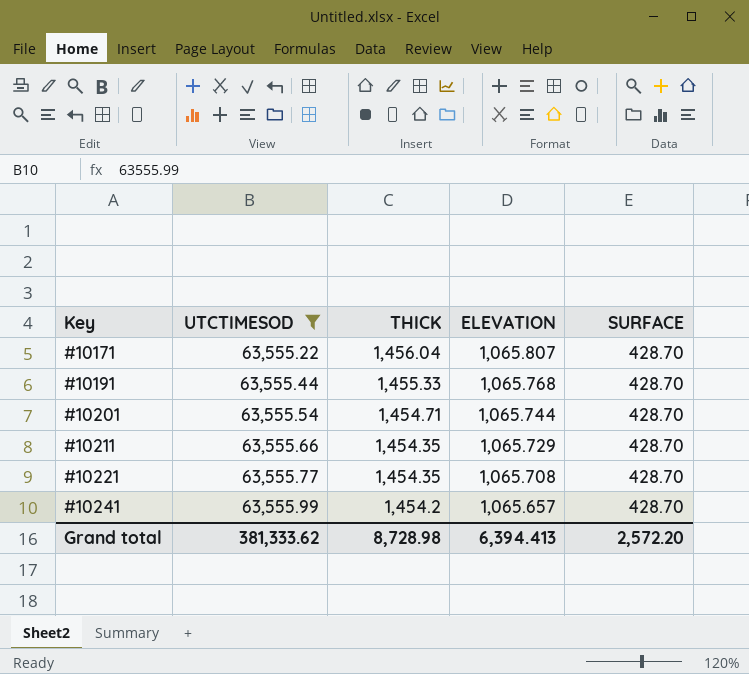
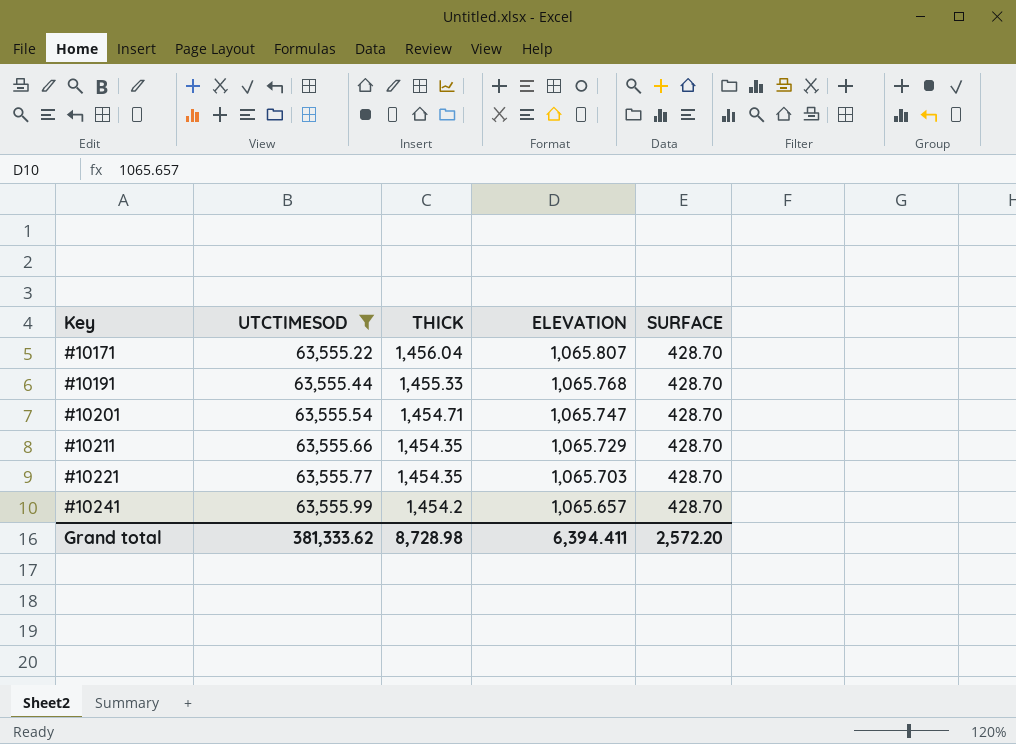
#10201 | ELEVATION: 1,065.744 -> 1,065.747
#10221 | ELEVATION: 1,065.708 -> 1,065.703
Grand total | ELEVATION: 6,394.413 -> 6,394.411

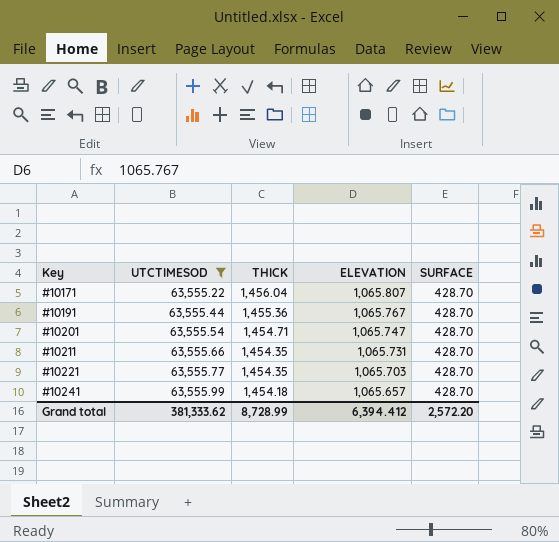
#10191 | THICK: 1,455.33 -> 1,455.36
#10191 | ELEVATION: 1,065.768 -> 1,065.767
#10211 | ELEVATION: 1,065.729 -> 1,065.731
#10241 | THICK: 1,454.2 -> 1,454.18
Grand total | THICK: 8,728.98 -> 8,728.99
Grand total | ELEVATION: 6,394.411 -> 6,394.412

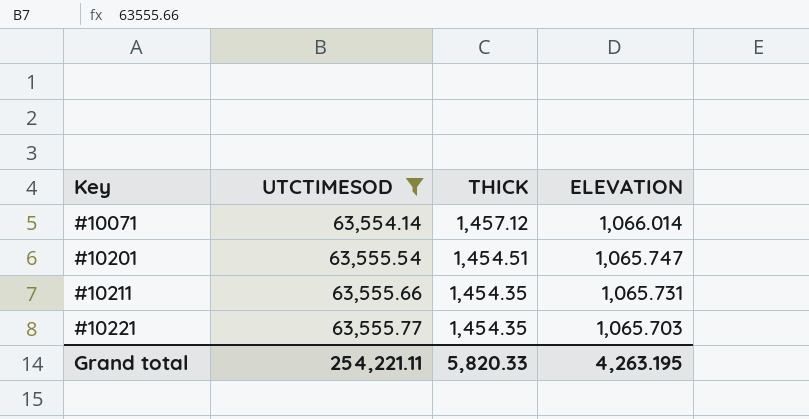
column SURFACE | position: 5 -> none
row #10171: 63,555.22 | 1,456.04 | 1,065.807 | 428.70 -> none
row #10191: 63,555.44 | 1,455.36 | 1,065.767 | 428.70 -> none
row #10241: 63,555.99 | 1,454.18 | 1,065.657 | 428.70 -> none
row #10071: none -> 63,554.14 | 1,457.12 | 1,066.014
#10201 | THICK: 1,454.71 -> 1,454.51
Grand total | UTCTIMESOD: 381,333.62 -> 254,221.11
Grand total | THICK: 8,728.99 -> 5,820.33
Grand total | ELEVATION: 6,394.412 -> 4,263.195

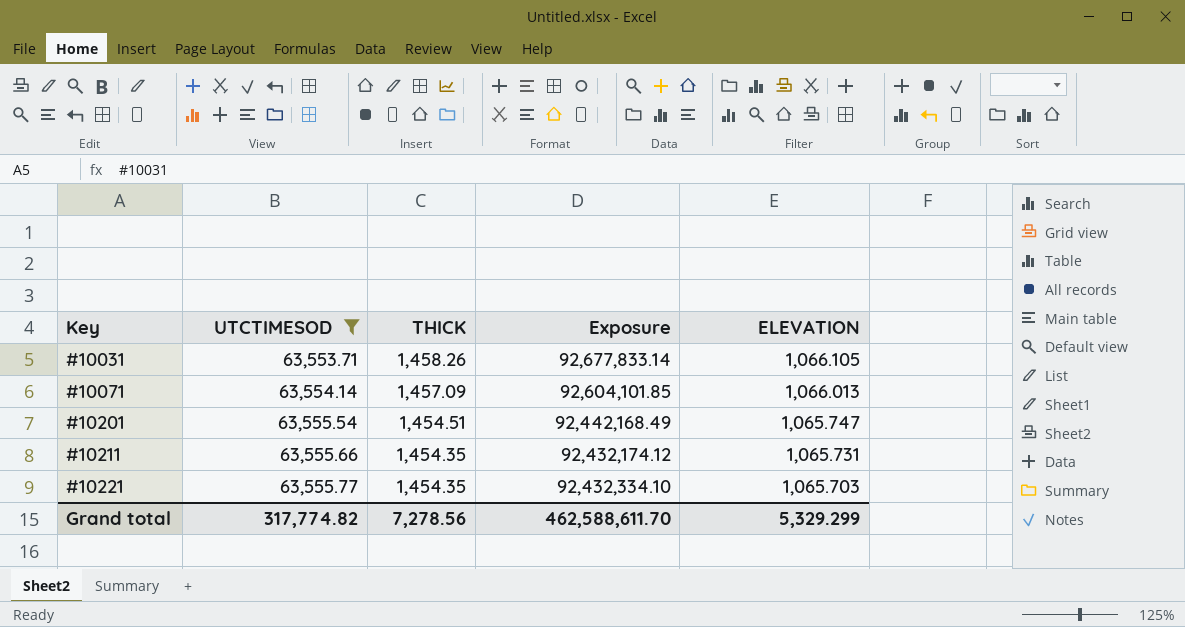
column Exposure | formula: none -> [UTCTIMESOD] * [THICK]
row #10031: none -> 63,553.71 | 1,458.26 | 92,677,833.14 | 1,066.105
#10071 | THICK: 1,457.12 -> 1,457.09
#10071 | ELEVATION: 1,066.014 -> 1,066.013
Grand total | UTCTIMESOD: 254,221.11 -> 317,774.82
Grand total | THICK: 5,820.33 -> 7,278.56
Grand total | ELEVATION: 4,263.195 -> 5,329.299

